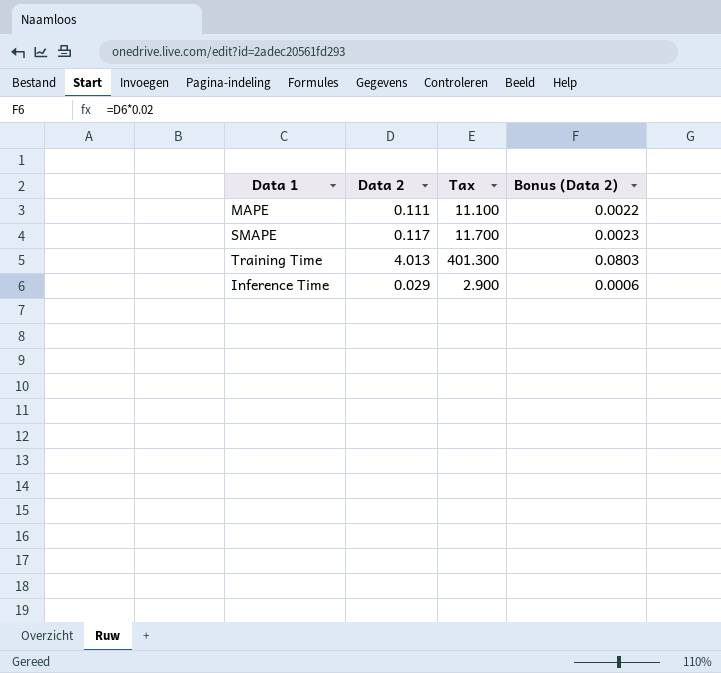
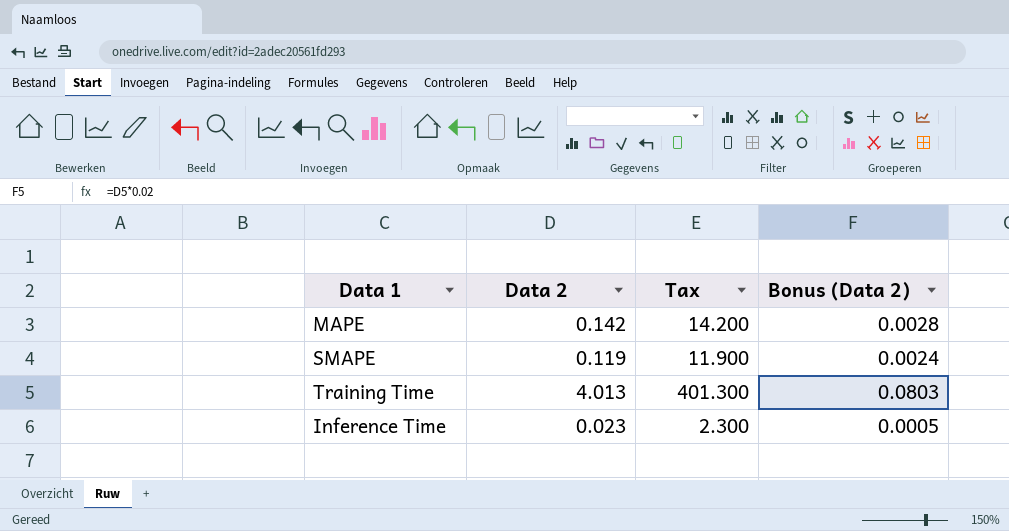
MAPE | Data 2: 0.111 -> 0.142
MAPE | Tax: 11.100 -> 14.200
MAPE | Bonus (Data 2): 0.0022 -> 0.0028
SMAPE | Data 2: 0.117 -> 0.119
SMAPE | Tax: 11.700 -> 11.900
SMAPE | Bonus (Data 2): 0.0023 -> 0.0024
Inference Time | Data 2: 0.029 -> 0.023
Inference Time | Tax: 2.900 -> 2.300
Inference Time | Bonus (Data 2): 0.0006 -> 0.0005

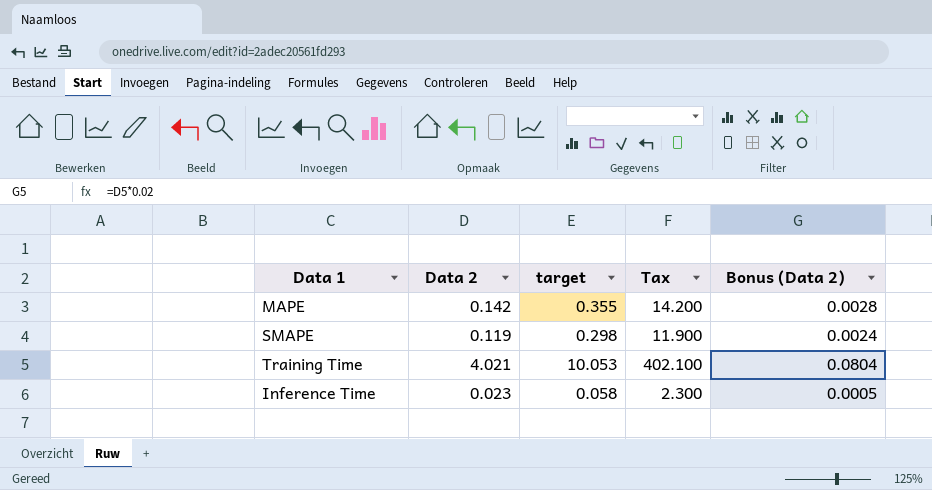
column target | formula: none -> [Data 2] * 2.5
Training Time | Data 2: 4.013 -> 4.021
Training Time | Tax: 401.300 -> 402.100
Training Time | Bonus (Data 2): 0.0803 -> 0.0804

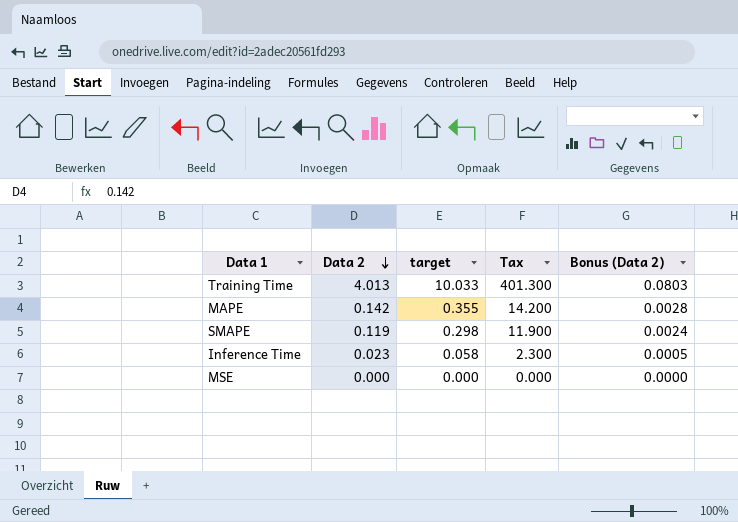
row order: none -> Data 2 descending
Training Time | Data 2: 4.021 -> 4.013
Training Time | target: 10.053 -> 10.033
Training Time | Tax: 402.100 -> 401.300
Training Time | Bonus (Data 2): 0.0804 -> 0.0803
row MSE: none -> 0.000 | 0.000 | 0.000 | 0.0000

